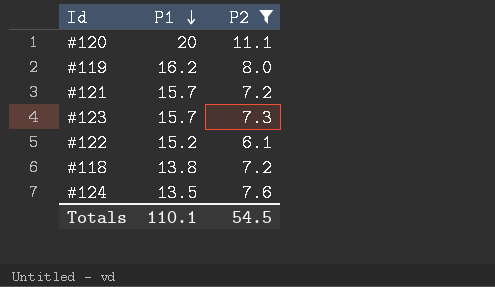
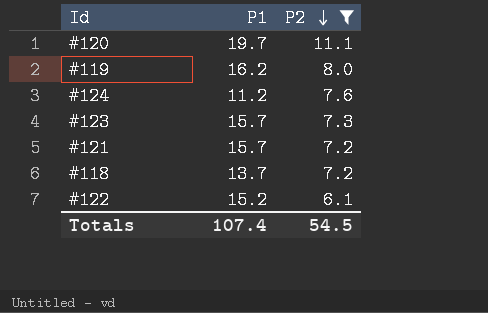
row order: P1 descending -> P2 descending
#120 | P1: 20 -> 19.7
#124 | P1: 13.5 -> 11.2
#118 | P1: 13.8 -> 13.7
Totals | P1: 110.1 -> 107.4

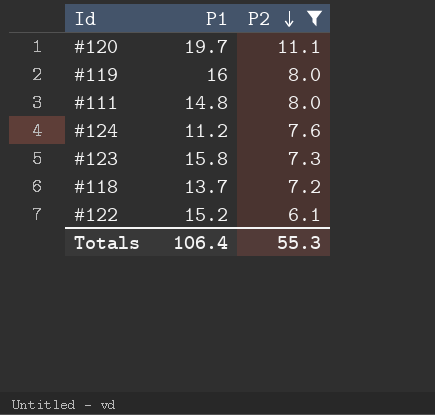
row #121: 15.7 | 7.2 -> none
#119 | P1: 16.2 -> 16
row #111: none -> 14.8 | 8.0
#123 | P1: 15.7 -> 15.8
Totals | P1: 107.4 -> 106.4
Totals | P2: 54.5 -> 55.3

